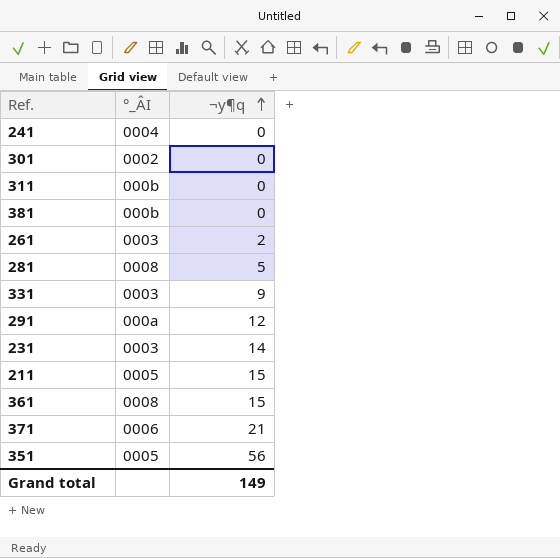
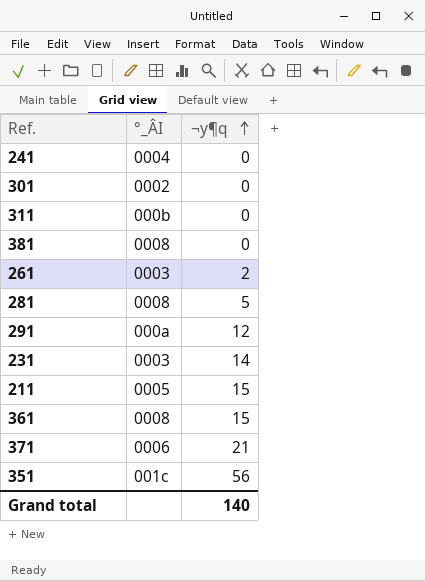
row 331: 0003 | 9 -> none
381 | °_ÂI: 000b -> 0008
351 | °_ÂI: 0005 -> 001c
Grand total | ¬y¶q: 149 -> 140

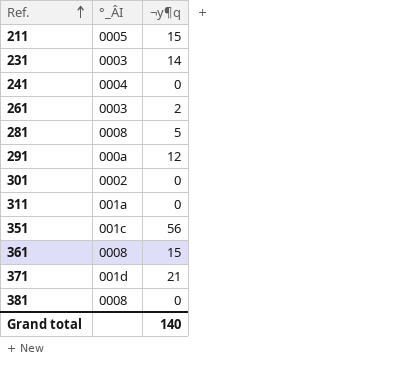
row order: ¬y¶q ascending -> Ref. ascending
311 | °_ÂI: 000b -> 001a
371 | °_ÂI: 0006 -> 001d

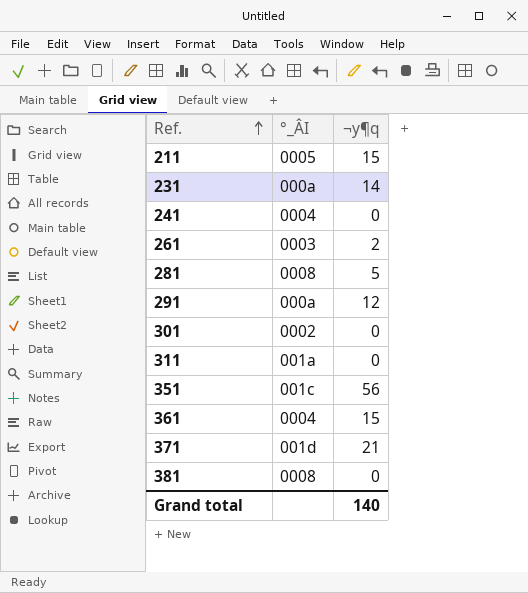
231 | °_ÂI: 0003 -> 000a
361 | °_ÂI: 0008 -> 0004

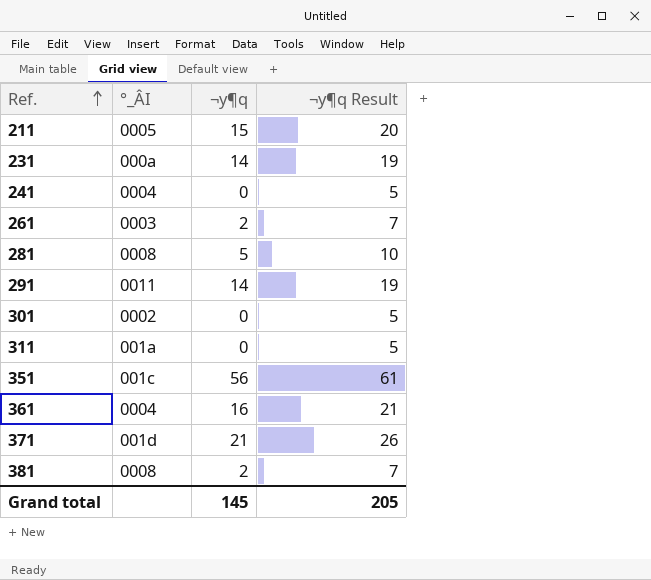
column ¬y¶q Result | formula: none -> [¬y¶q] + 5
291 | °_ÂI: 000a -> 0011
291 | ¬y¶q: 12 -> 14
361 | ¬y¶q: 15 -> 16
381 | ¬y¶q: 0 -> 2
Grand total | ¬y¶q: 140 -> 145

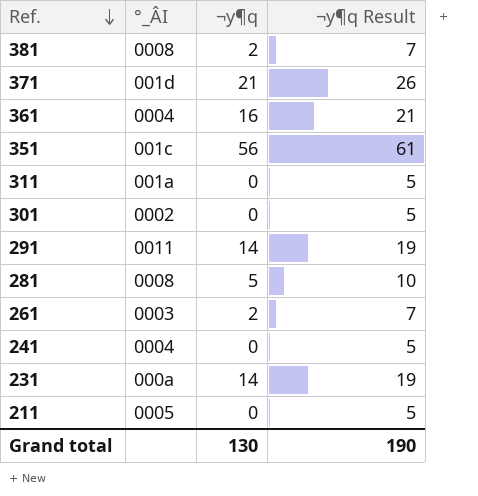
row order: Ref. ascending -> Ref. descending
211 | ¬y¶q: 15 -> 0
211 | ¬y¶q Result: 20 -> 5
Grand total | ¬y¶q: 145 -> 130
Grand total | ¬y¶q Result: 205 -> 190

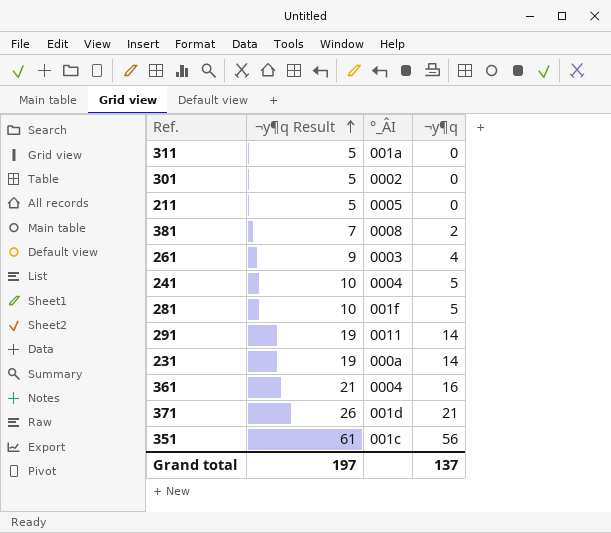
row order: Ref. descending -> ¬y¶q Result ascending
column ¬y¶q Result | position: 4 -> 2
261 | ¬y¶q Result: 7 -> 9
261 | ¬y¶q: 2 -> 4
241 | ¬y¶q Result: 5 -> 10
241 | ¬y¶q: 0 -> 5
281 | °_ÂI: 0008 -> 001f
Grand total | ¬y¶q Result: 190 -> 197
Grand total | ¬y¶q: 130 -> 137

